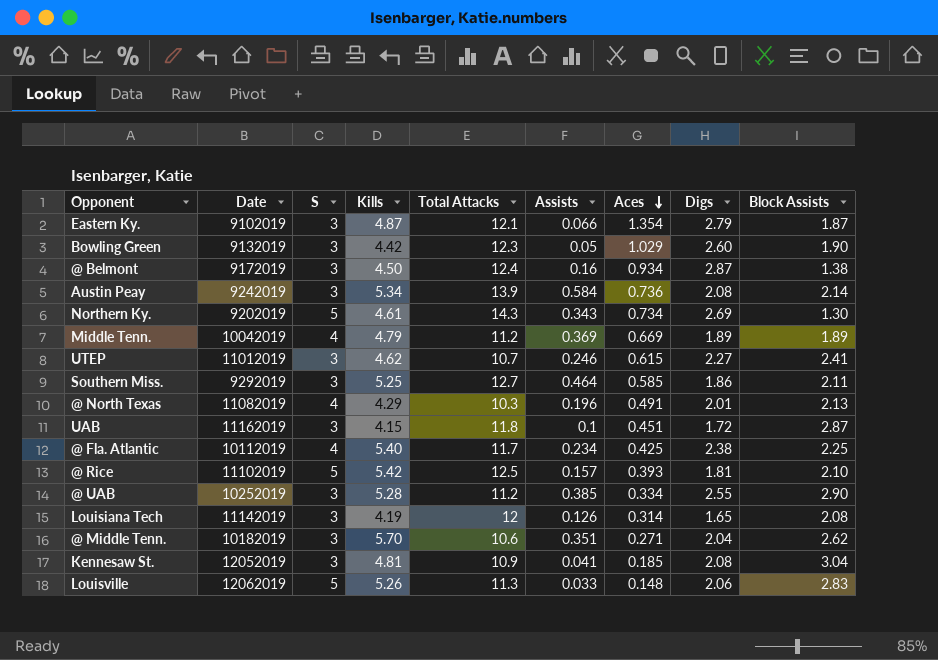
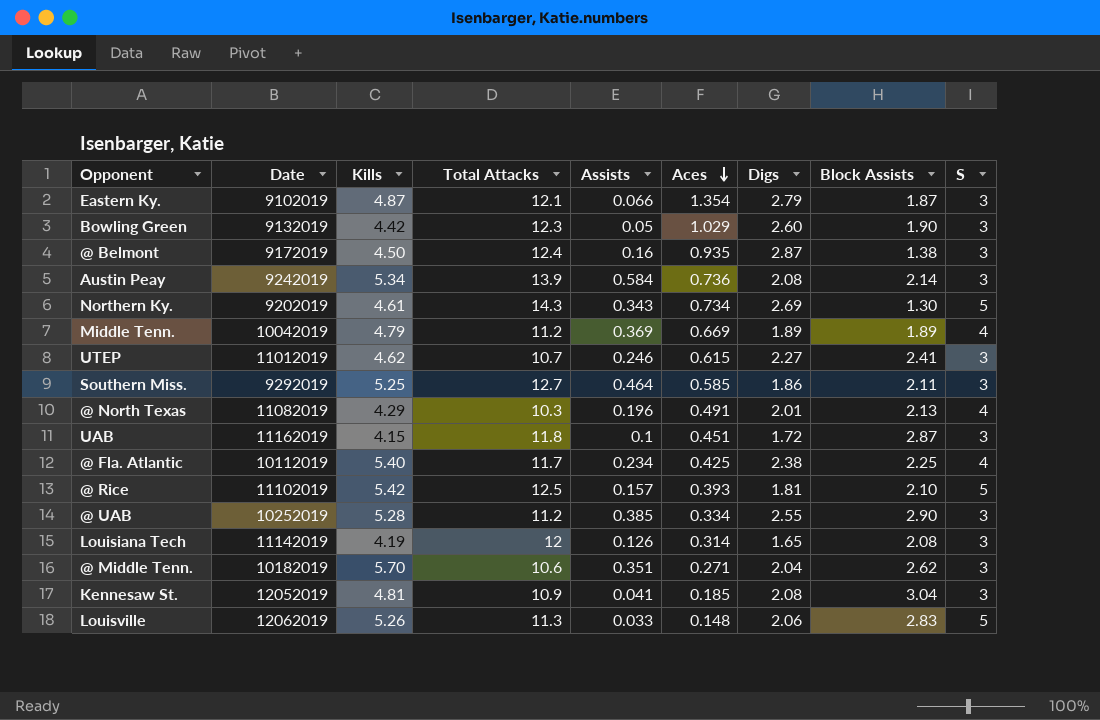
column S | position: 3 -> 9
@ Belmont | Aces: 0.934 -> 0.935

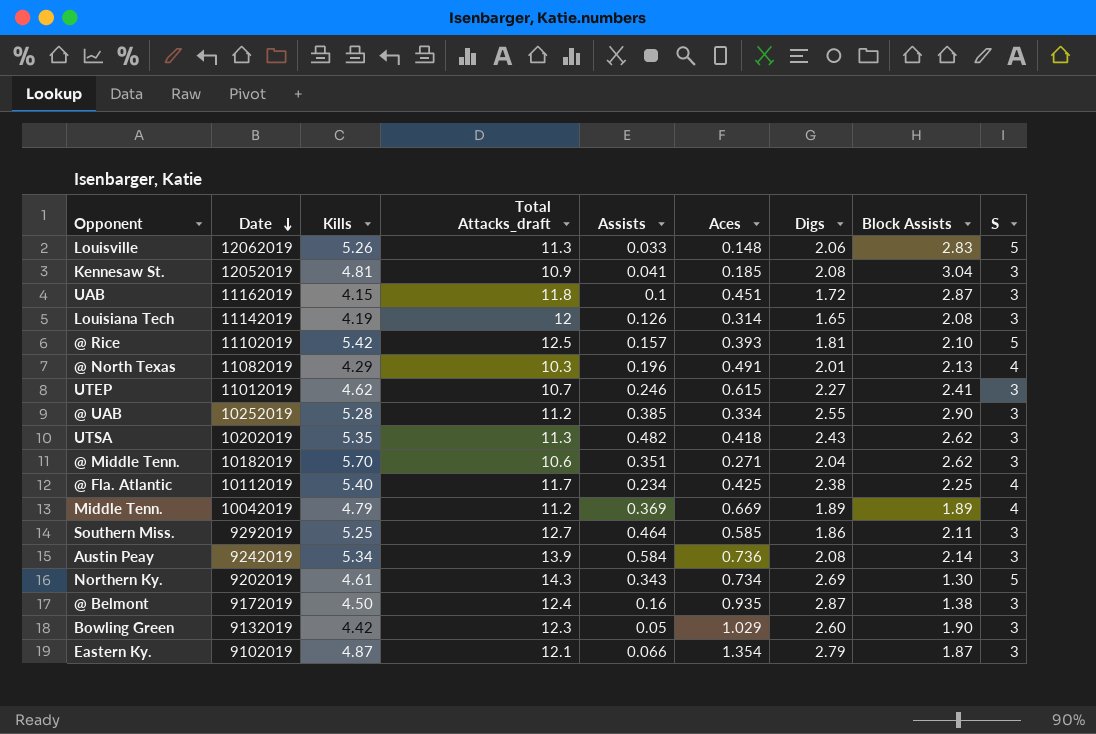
row order: Aces descending -> Date descending
column name: Total Attacks -> Total Attacks_draft
row UTSA: none -> 10202019 | 5.35 | 11.3 | 0.482 | 0.418 | 2.43 | 2.62 | 3

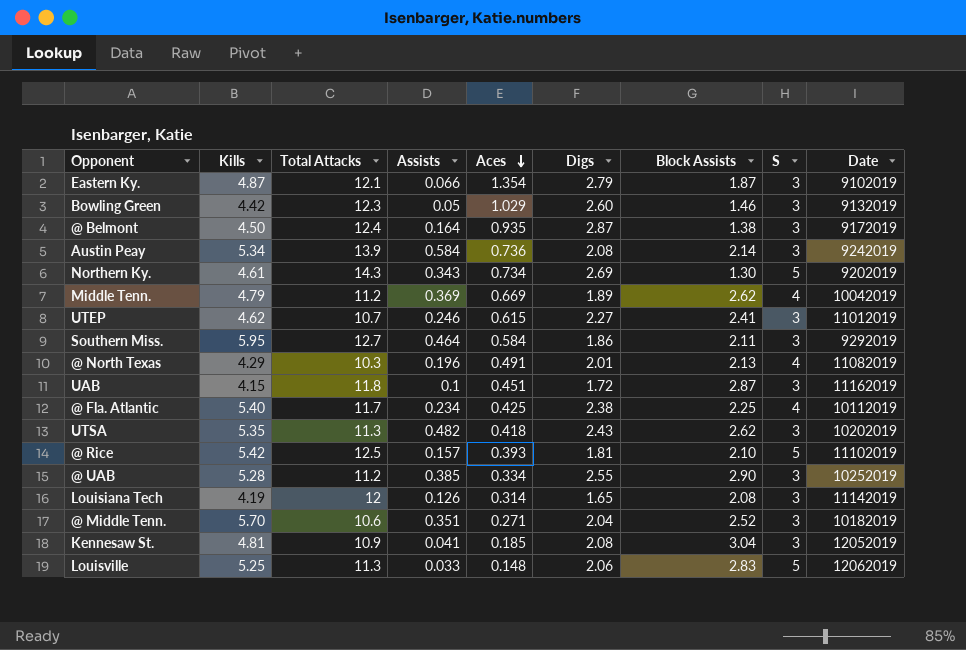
row order: Date descending -> Aces descending
column name: Total Attacks_draft -> Total Attacks
column Date | position: 2 -> 9
Bowling Green | Block Assists: 1.90 -> 1.46
@ Belmont | Assists: 0.16 -> 0.164
Middle Tenn. | Block Assists: 1.89 -> 2.62
Southern Miss. | Kills: 5.25 -> 5.95
Southern Miss. | Aces: 0.585 -> 0.584
@ Middle Tenn. | Block Assists: 2.62 -> 2.52
Louisville | Kills: 5.26 -> 5.25

